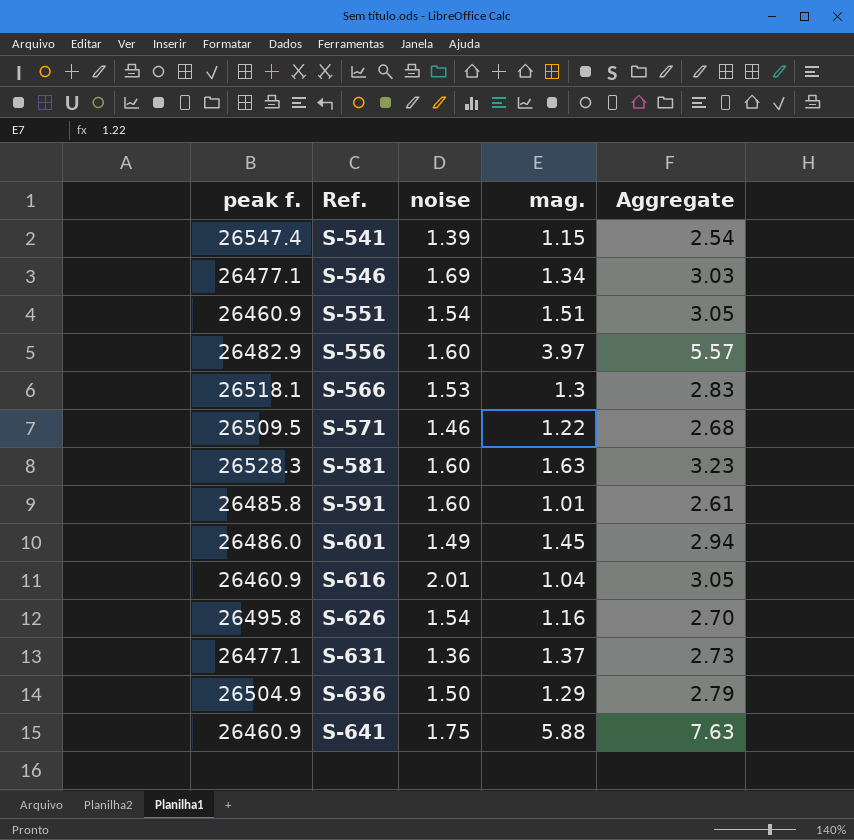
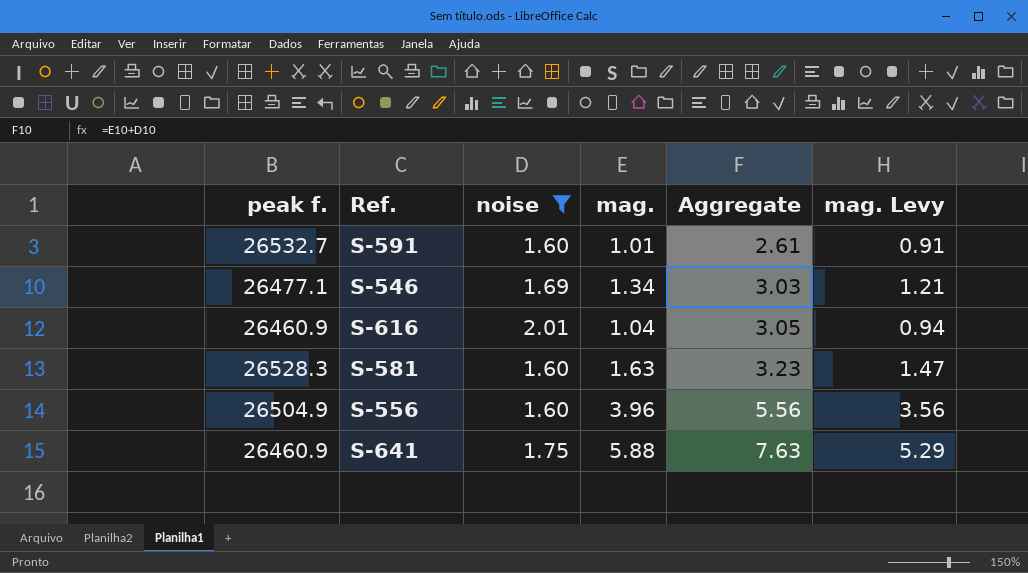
filter: none -> noise >= 1.60
row order: Ref. ascending -> Aggregate ascending
column mag. Levy | formula: none -> [mag.] * 0.9
S-591 | peak f.: 26485.8 -> 26532.7
S-556 | peak f.: 26482.9 -> 26504.9
S-556 | mag.: 3.97 -> 3.96
S-556 | Aggregate: 5.57 -> 5.56

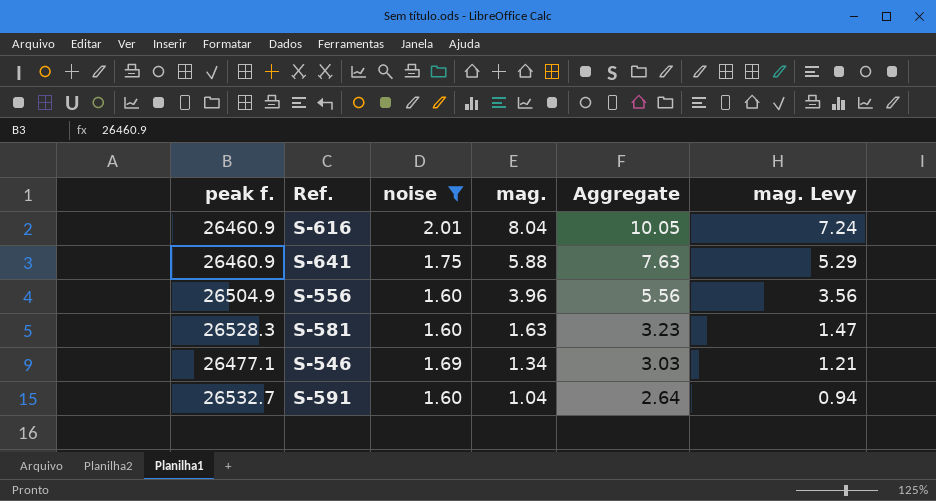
row order: Aggregate ascending -> mag. descending
S-616 | mag.: 1.04 -> 8.04
S-616 | Aggregate: 3.05 -> 10.05
S-616 | mag. Levy: 0.94 -> 7.24
S-591 | mag.: 1.01 -> 1.04
S-591 | Aggregate: 2.61 -> 2.64
S-591 | mag. Levy: 0.91 -> 0.94

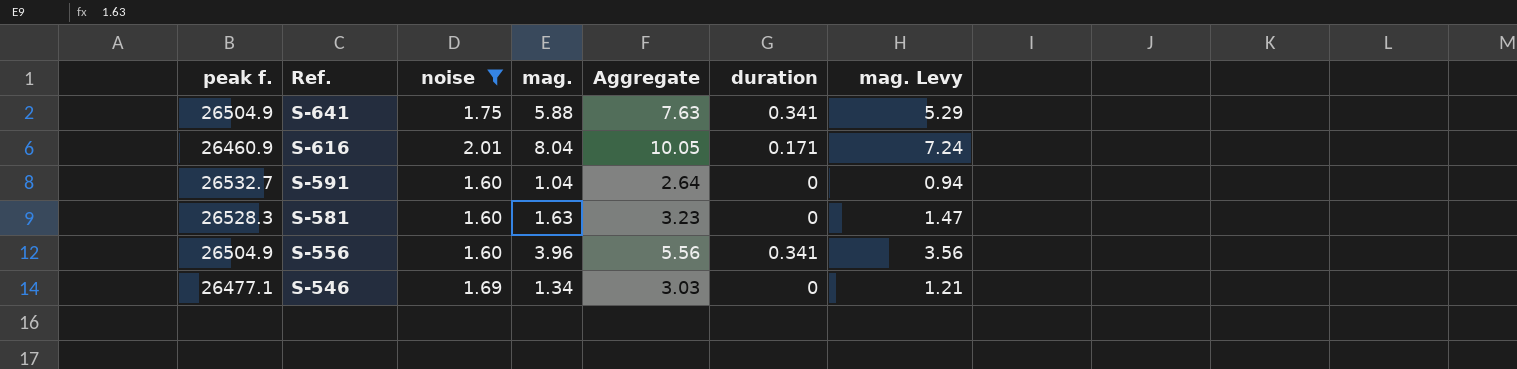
row order: mag. descending -> Ref. descending
column duration | position: none -> 6
S-641 | peak f.: 26460.9 -> 26504.9

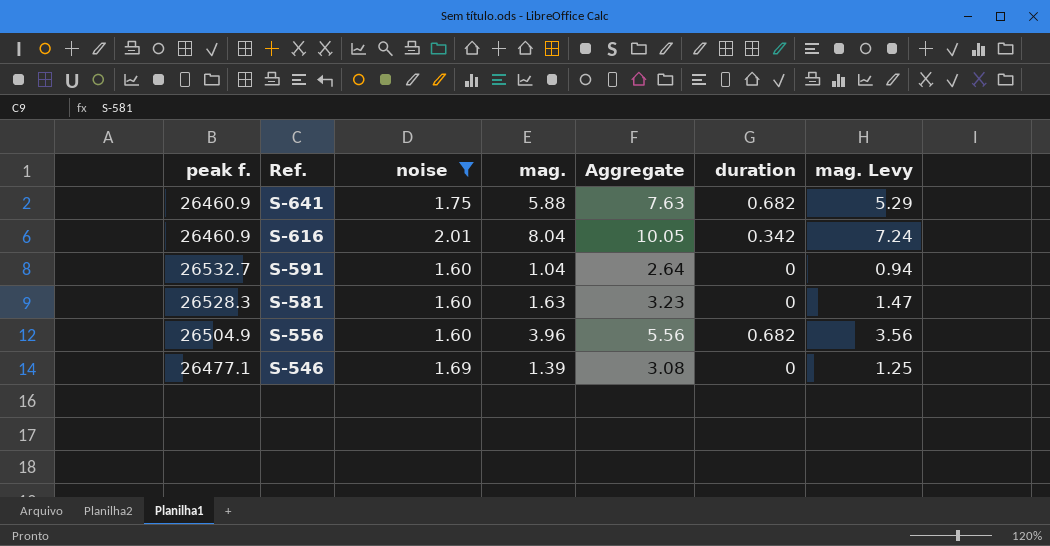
S-641 | peak f.: 26504.9 -> 26460.9
S-641 | duration: 0.341 -> 0.682
S-616 | duration: 0.171 -> 0.342
S-556 | duration: 0.341 -> 0.682
S-546 | mag.: 1.34 -> 1.39
S-546 | Aggregate: 3.03 -> 3.08
S-546 | mag. Levy: 1.21 -> 1.25

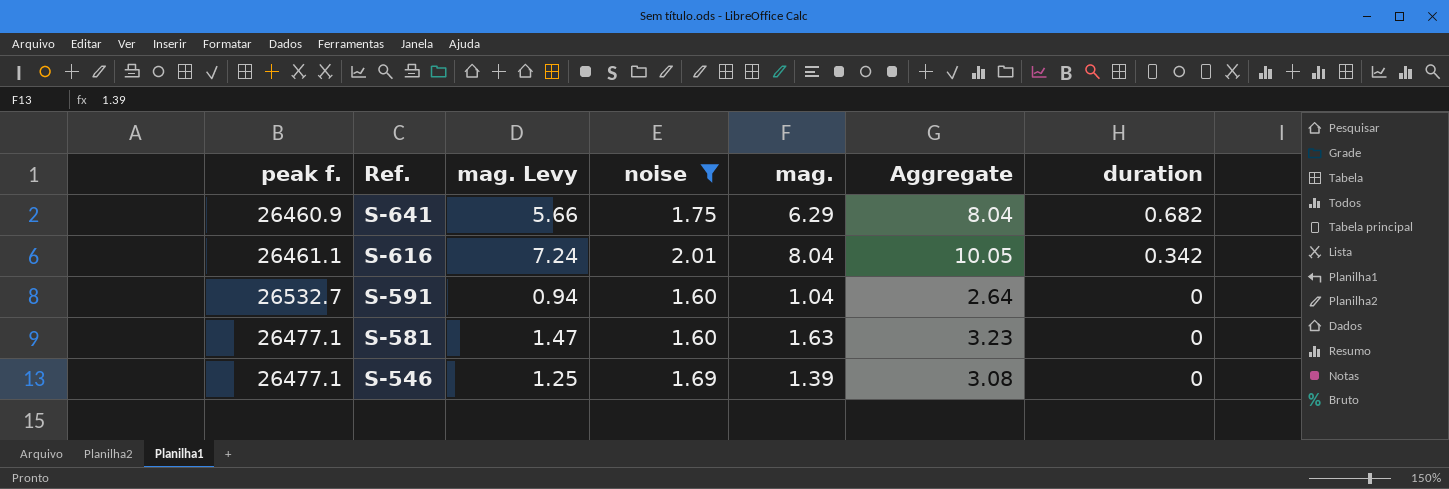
column mag. Levy | position: 7 -> 3
row S-556: 26504.9 | 1.60 | 3.96 | 5.56 | 0.682 | 3.56 -> none
S-641 | mag. Levy: 5.29 -> 5.66
S-641 | mag.: 5.88 -> 6.29
S-641 | Aggregate: 7.63 -> 8.04
S-616 | peak f.: 26460.9 -> 26461.1
S-581 | peak f.: 26528.3 -> 26477.1

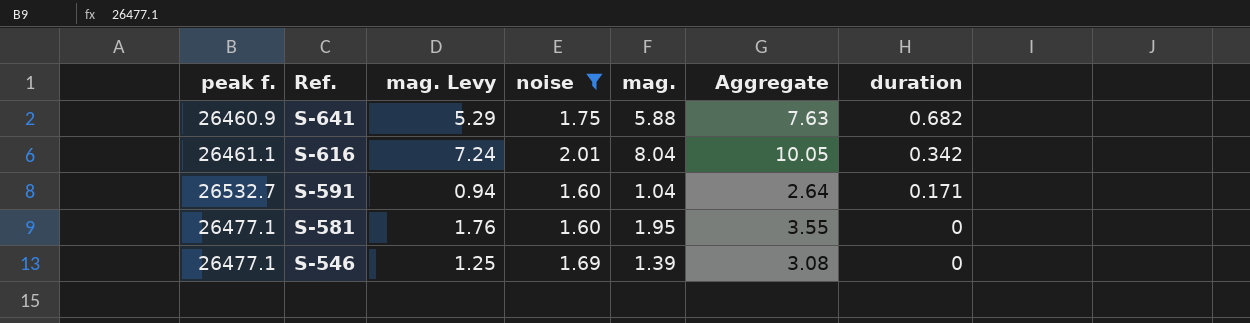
S-641 | mag. Levy: 5.66 -> 5.29
S-641 | mag.: 6.29 -> 5.88
S-641 | Aggregate: 8.04 -> 7.63
S-591 | duration: 0 -> 0.171
S-581 | mag. Levy: 1.47 -> 1.76
S-581 | mag.: 1.63 -> 1.95
S-581 | Aggregate: 3.23 -> 3.55

